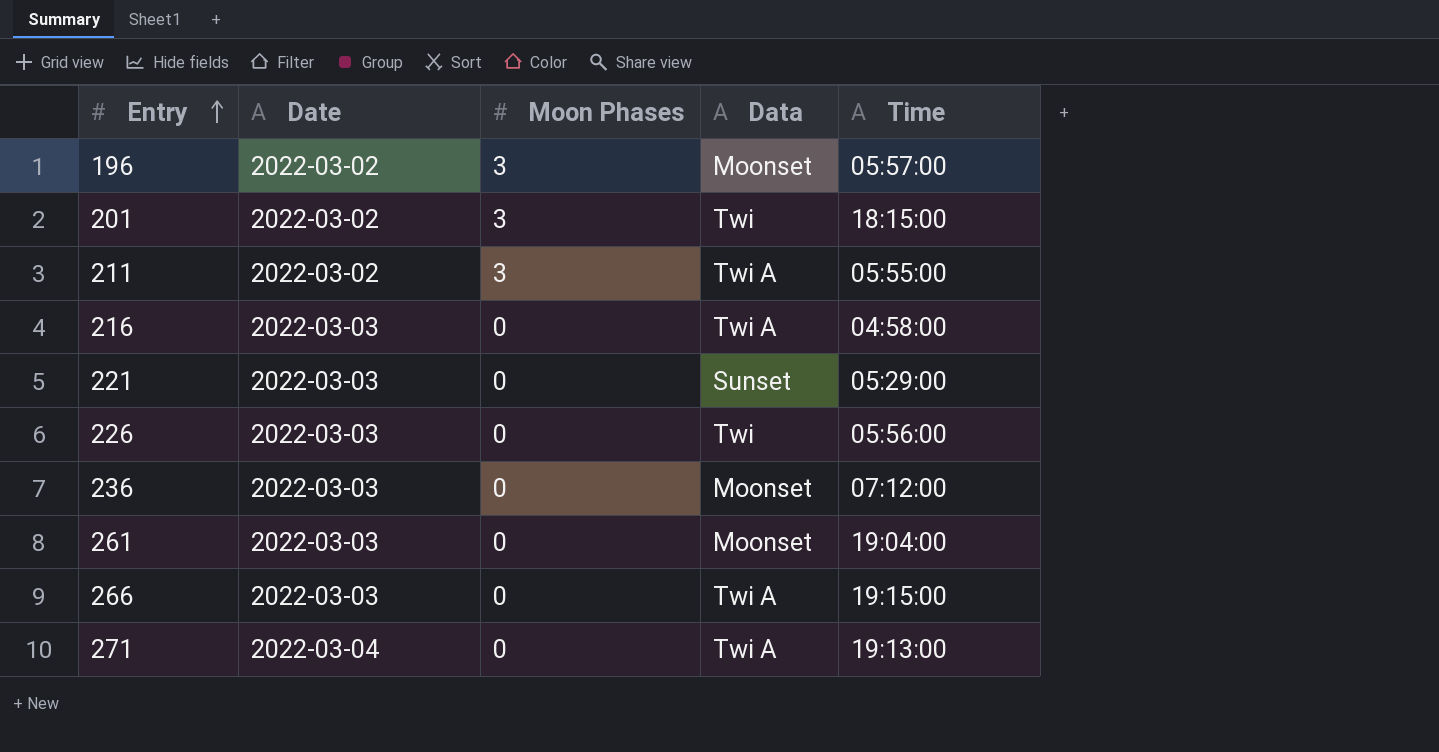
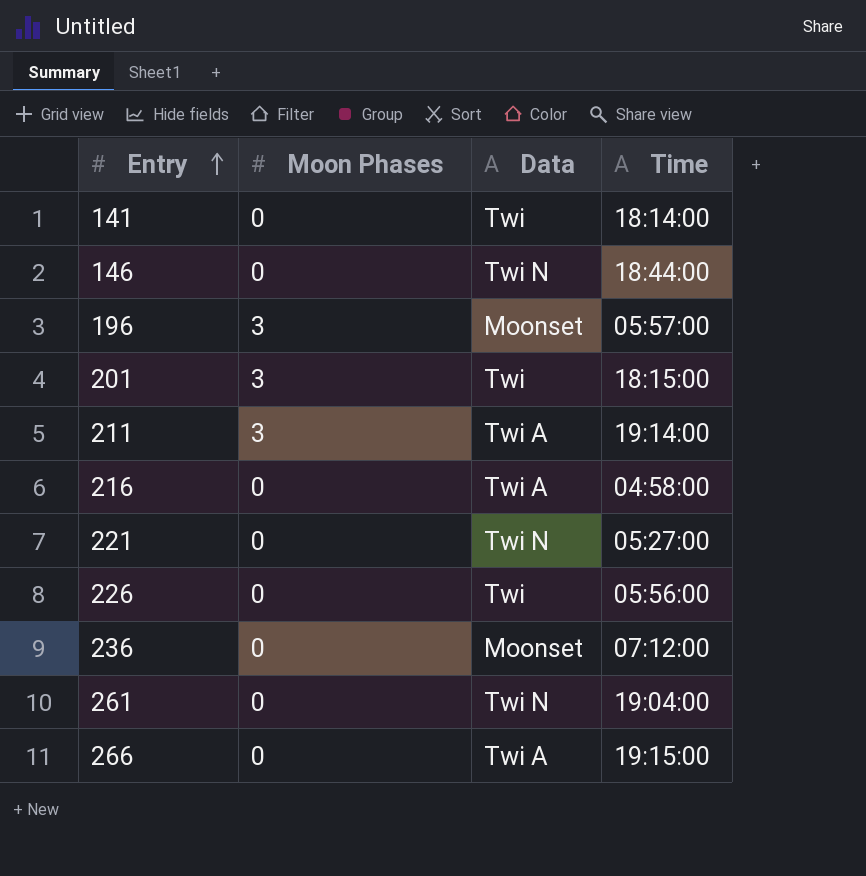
column Date | position: 2 -> none
row 271: 2022-03-04 | 0 | Twi A | 19:13:00 -> none
row 141: none -> 0 | Twi | 18:14:00
row 146: none -> 0 | Twi N | 18:44:00
211 | Time: 05:55:00 -> 19:14:00
221 | Data: Sunset -> Twi N
221 | Time: 05:29:00 -> 05:27:00
261 | Data: Moonset -> Twi N

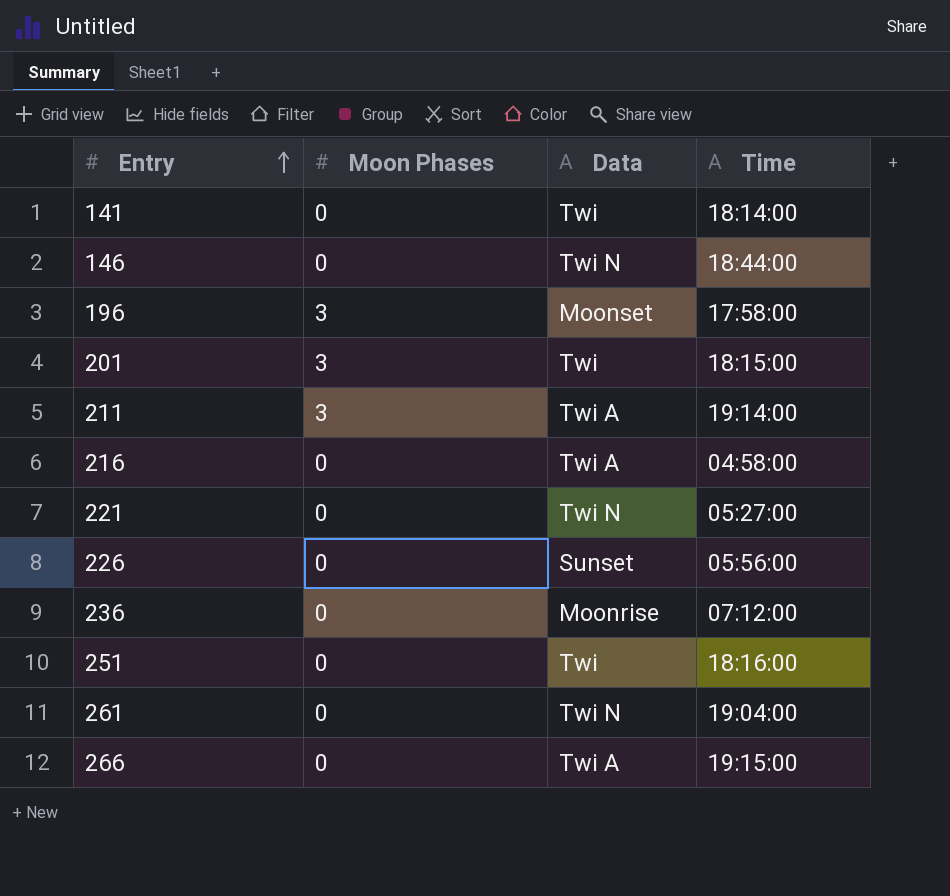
196 | Time: 05:57:00 -> 17:58:00
226 | Data: Twi -> Sunset
236 | Data: Moonset -> Moonrise
row 251: none -> 0 | Twi | 18:16:00

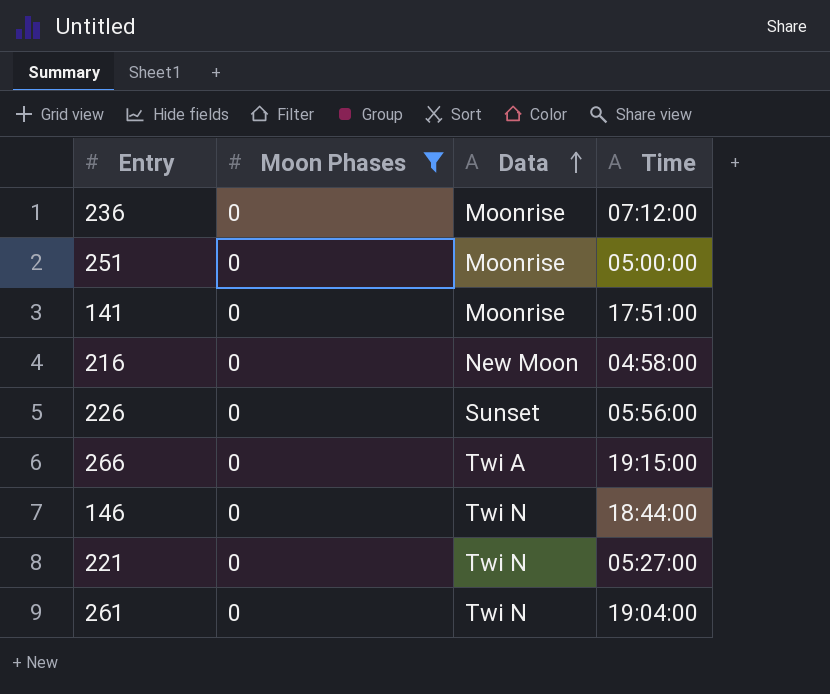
filter: none -> Moon Phases = 0
row order: Entry ascending -> Data ascending
251 | Data: Twi -> Moonrise
251 | Time: 18:16:00 -> 05:00:00
141 | Data: Twi -> Moonrise
141 | Time: 18:14:00 -> 17:51:00
216 | Data: Twi A -> New Moon

